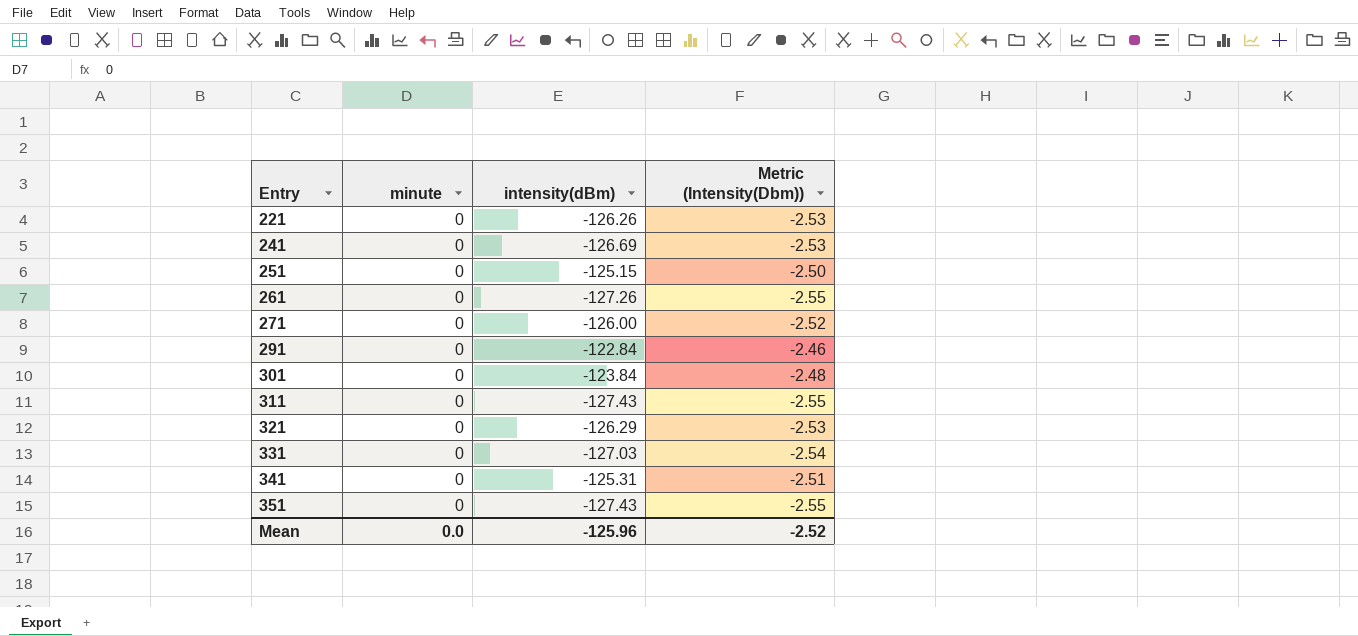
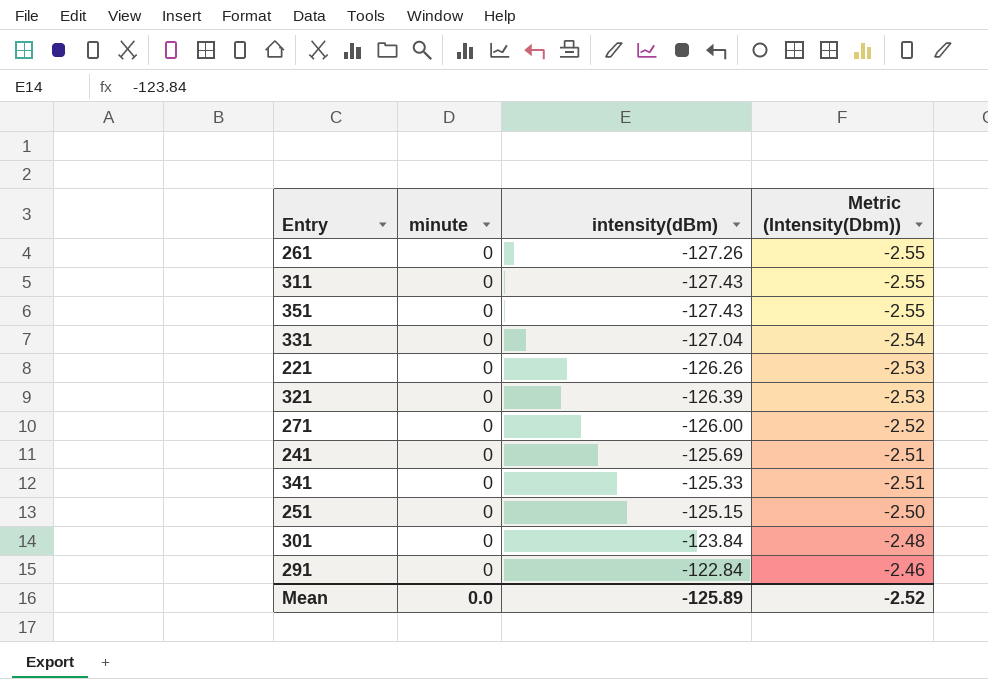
row order: Entry ascending -> Metric (Intensity(Dbm)) ascending
331 | intensity(dBm): -127.03 -> -127.04
321 | intensity(dBm): -126.29 -> -126.39
241 | intensity(dBm): -126.69 -> -125.69
241 | Metric (Intensity(Dbm)): -2.53 -> -2.51
341 | intensity(dBm): -125.31 -> -125.33
Mean | intensity(dBm): -125.96 -> -125.89

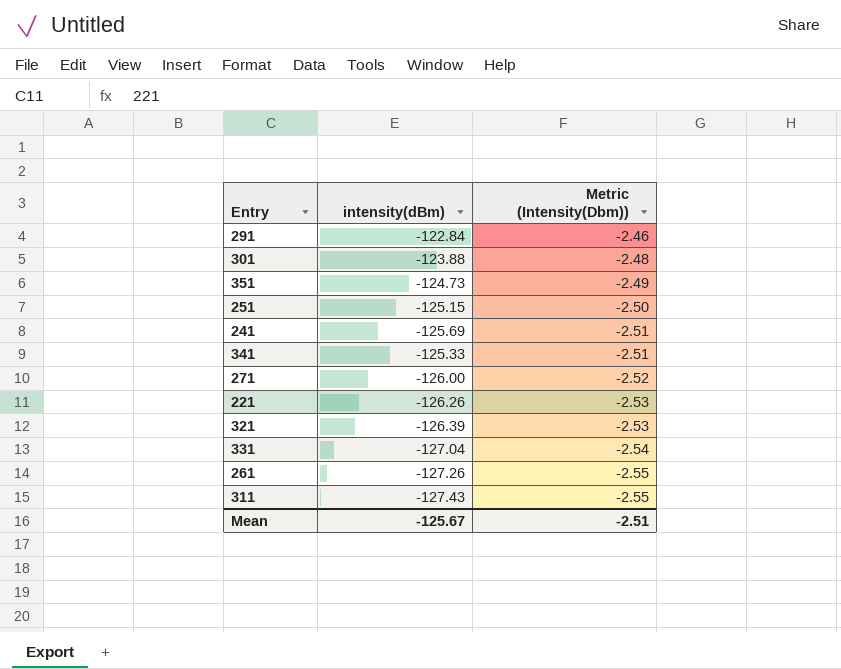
row order: Metric (Intensity(Dbm)) ascending -> Metric (Intensity(Dbm)) descending
column minute | position: 2 -> none
301 | intensity(dBm): -123.84 -> -123.88
351 | intensity(dBm): -127.43 -> -124.73
351 | Metric (Intensity(Dbm)): -2.55 -> -2.49
Mean | intensity(dBm): -125.89 -> -125.67
Mean | Metric (Intensity(Dbm)): -2.52 -> -2.51

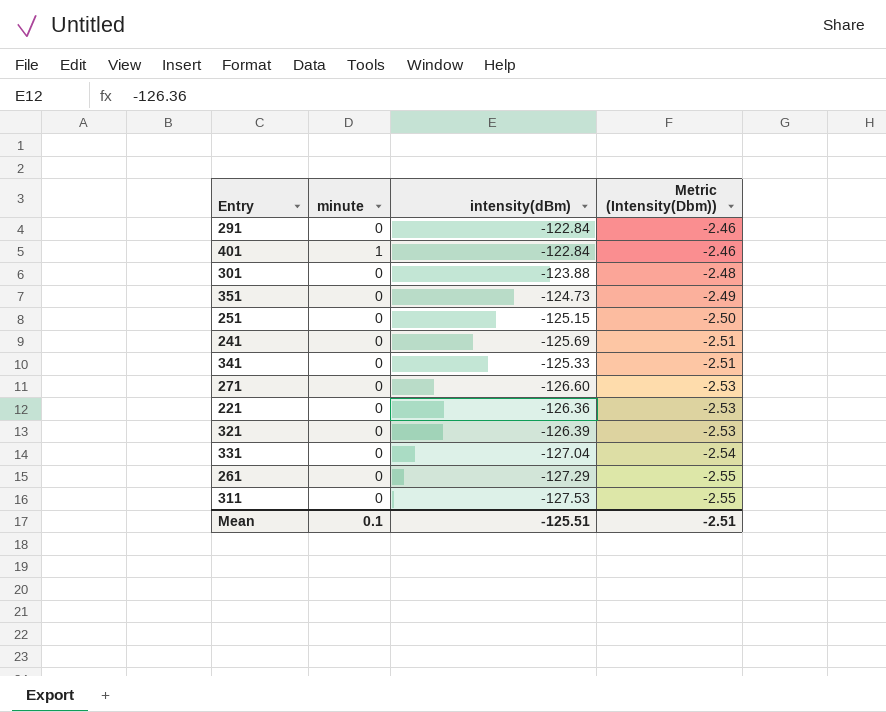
column minute | position: none -> 2
row 401: none -> 1 | -122.84 | -2.46
271 | intensity(dBm): -126.00 -> -126.60
271 | Metric (Intensity(Dbm)): -2.52 -> -2.53
221 | intensity(dBm): -126.26 -> -126.36
261 | intensity(dBm): -127.26 -> -127.29
311 | intensity(dBm): -127.43 -> -127.53
Mean | intensity(dBm): -125.67 -> -125.51

